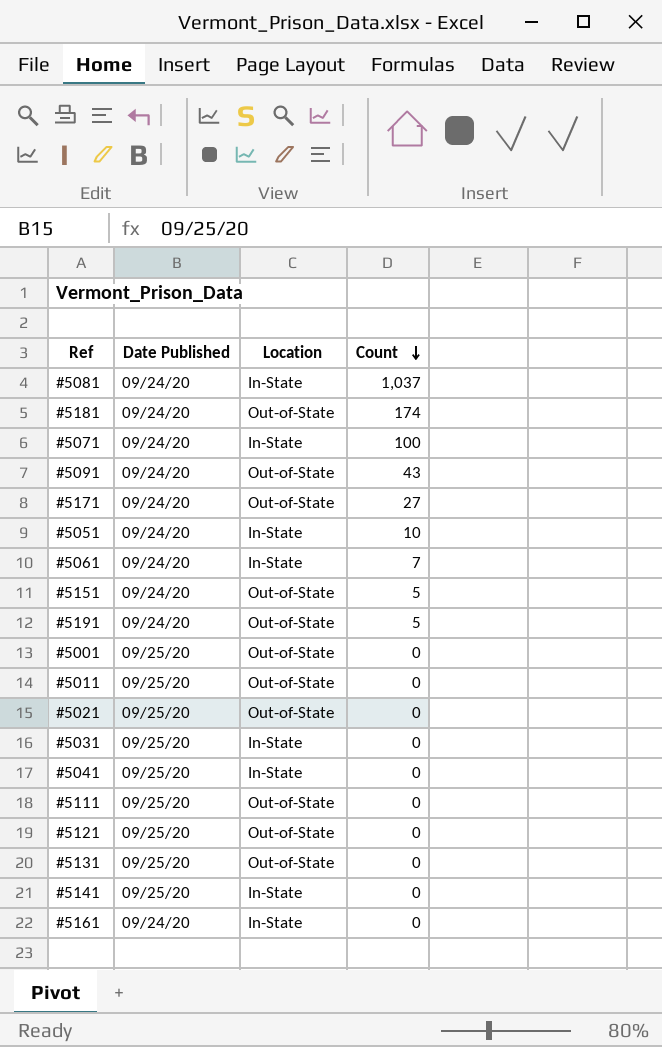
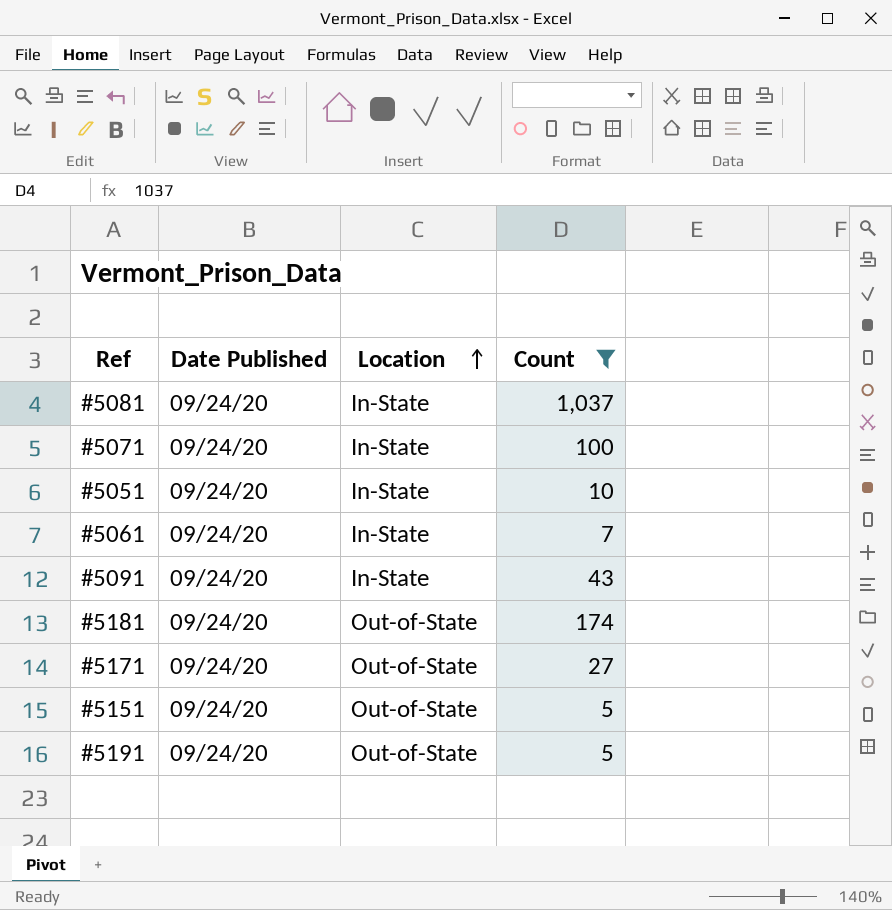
filter: none -> Count != 0
row order: Count descending -> Location ascending
#5091 | Location: Out-of-State -> In-State

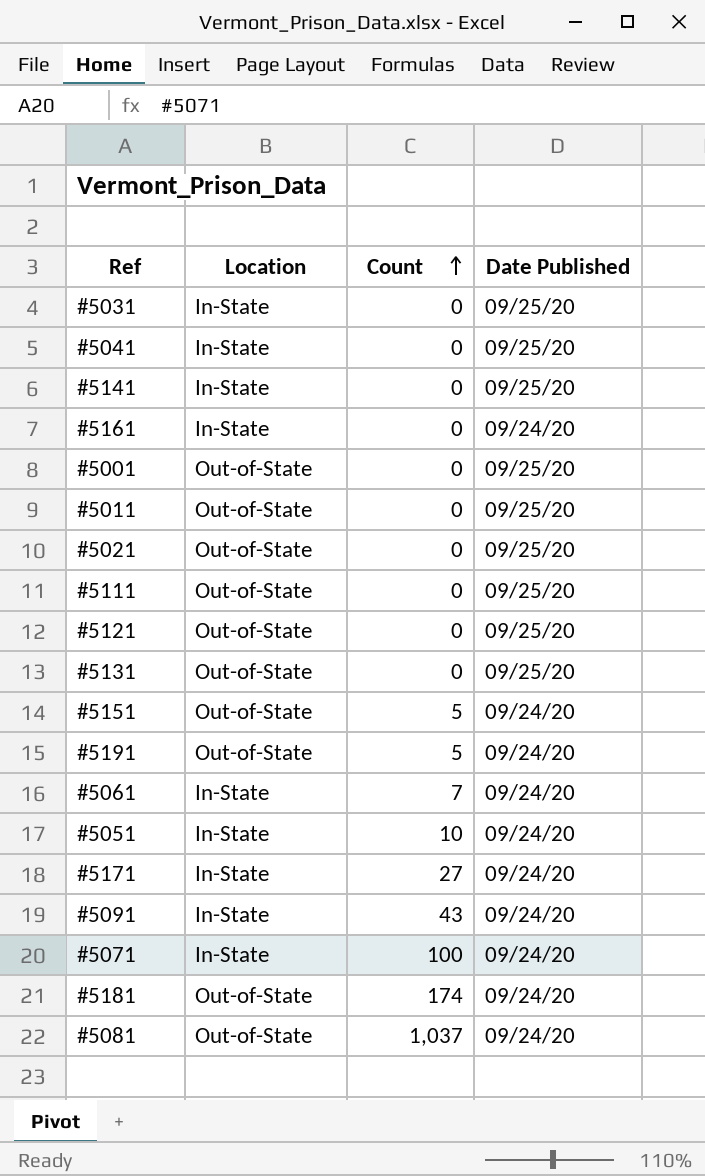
filter: Count != 0 -> none
row order: Location ascending -> Count ascending
column Date Published | position: 2 -> 4
#5171 | Location: Out-of-State -> In-State
#5081 | Location: In-State -> Out-of-State

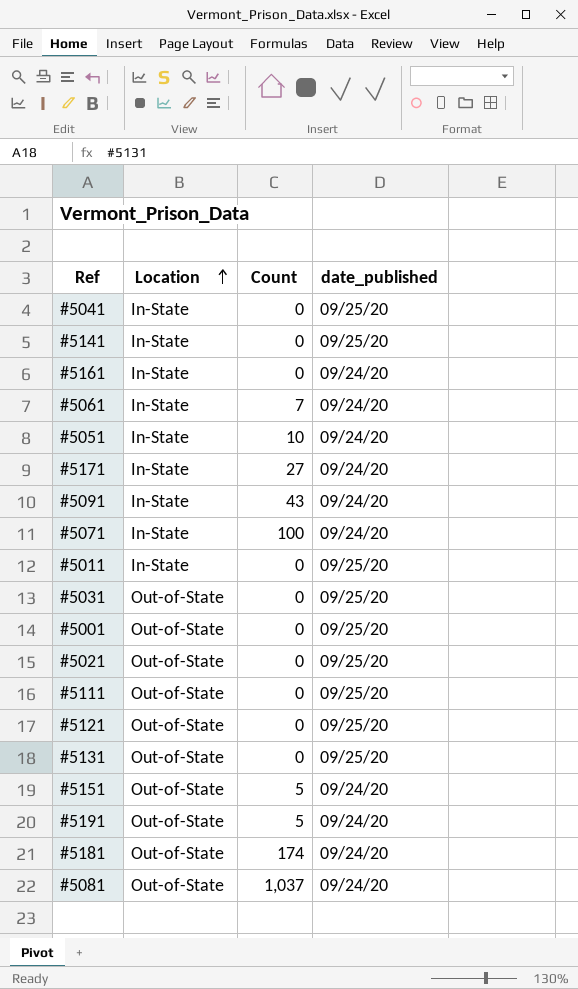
row order: Count ascending -> Location ascending
column name: Date Published -> date_published
#5011 | Location: Out-of-State -> In-State
#5031 | Location: In-State -> Out-of-State

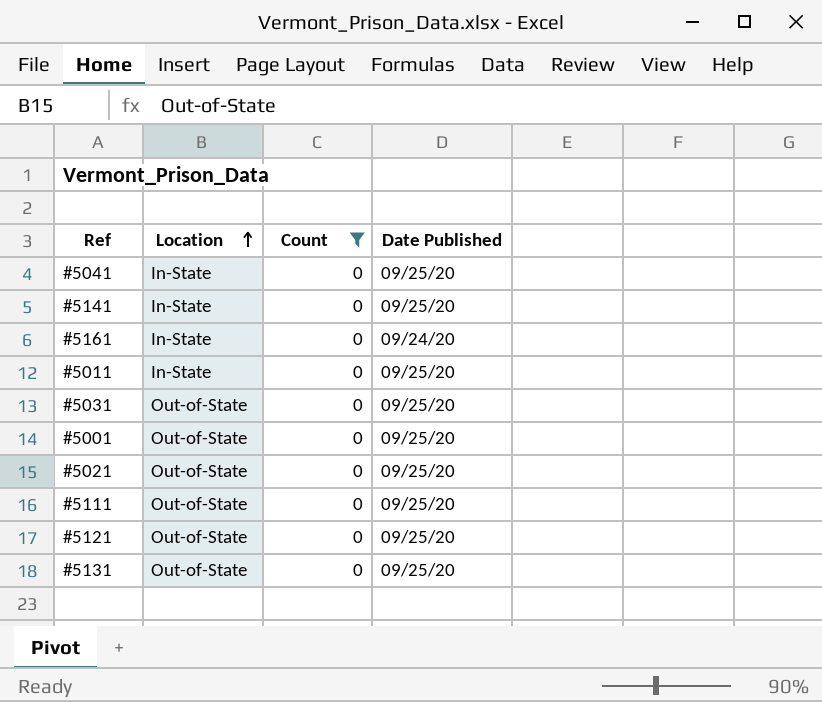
filter: none -> Count = 0
column name: date_published -> Date Published

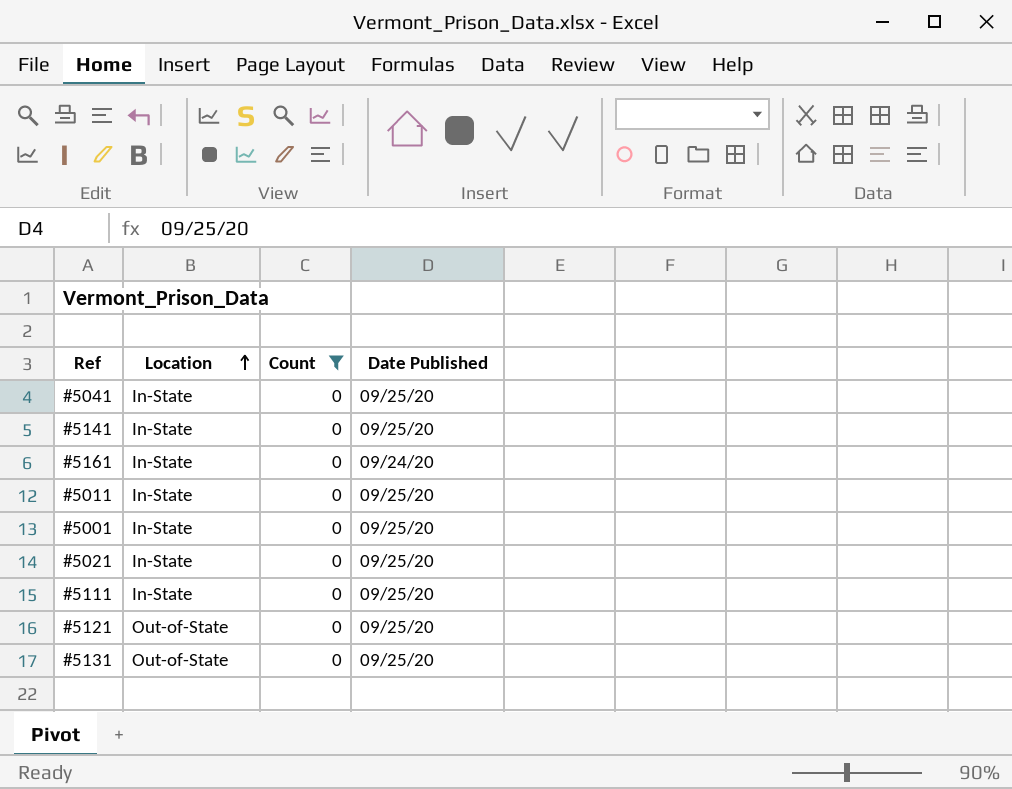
row #5031: Out-of-State | 0 | 09/25/20 -> none
#5001 | Location: Out-of-State -> In-State
#5021 | Location: Out-of-State -> In-State
#5111 | Location: Out-of-State -> In-State

